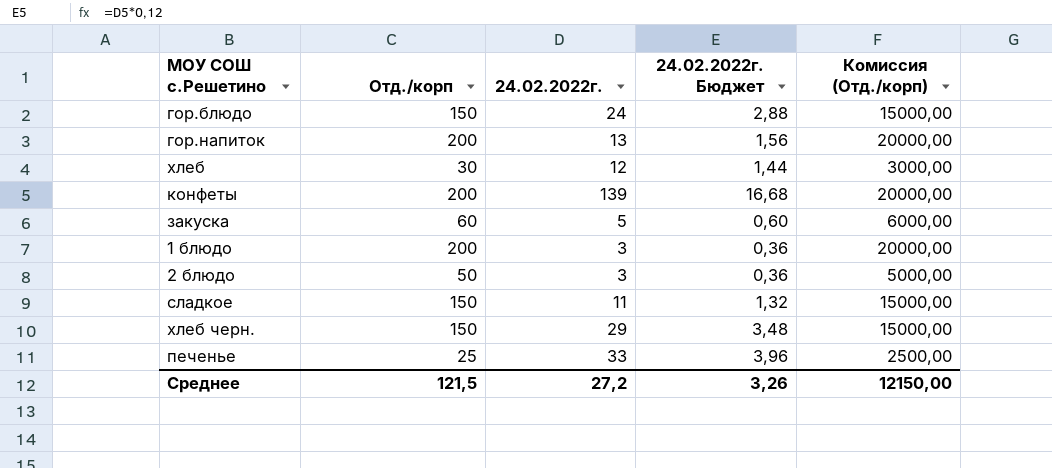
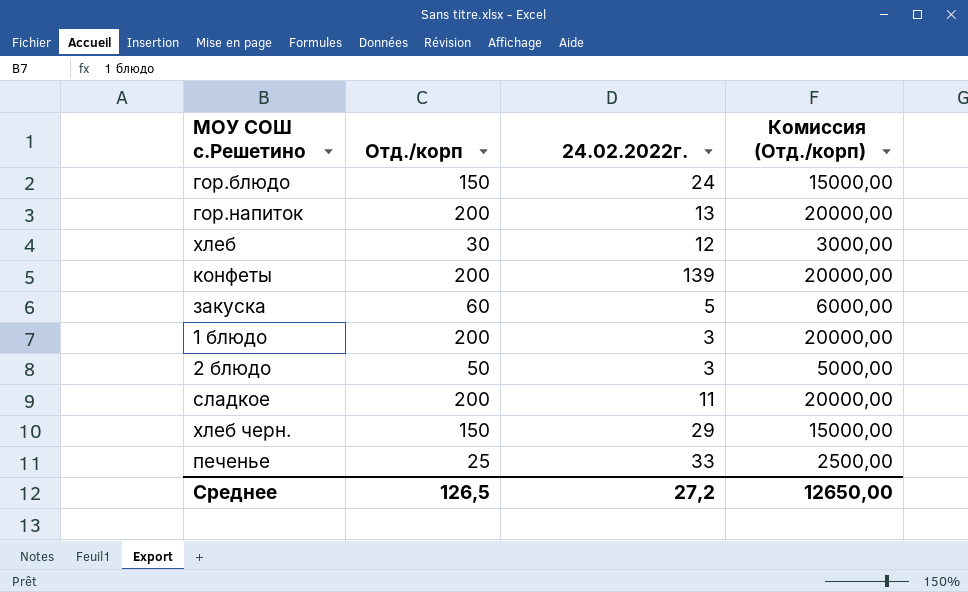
column 24.02.2022г. Бюджет | formula: [24.02.2022г.] * 0,12 -> none
сладкое | Отд./корп: 150 -> 200
сладкое | Комиссия (Отд./корп): 15000,00 -> 20000,00
Среднее | Отд./корп: 121,5 -> 126,5
Среднее | Комиссия (Отд./корп): 12150,00 -> 12650,00

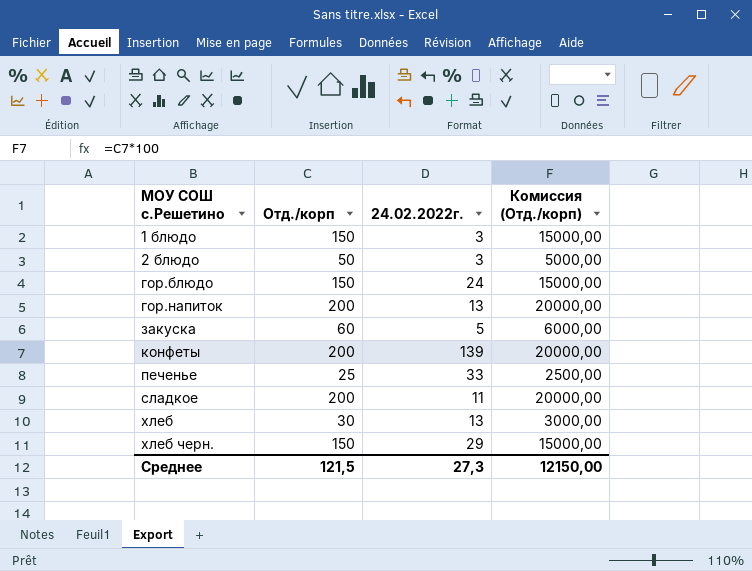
row order: none -> МОУ СОШ с.Решетино ascending
1 блюдо | Отд./корп: 200 -> 150
1 блюдо | Комиссия (Отд./корп): 20000,00 -> 15000,00
хлеб | 24.02.2022г.: 12 -> 13
Среднее | Отд./корп: 126,5 -> 121,5
Среднее | 24.02.2022г.: 27,2 -> 27,3
Среднее | Комиссия (Отд./корп): 12650,00 -> 12150,00

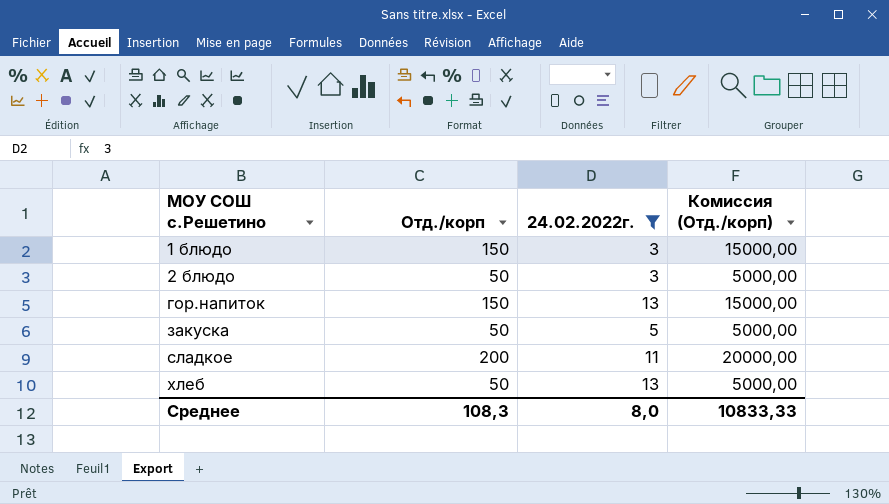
filter: none -> 24.02.2022г. <= 13
гор.напиток | Отд./корп: 200 -> 150
гор.напиток | Комиссия (Отд./корп): 20000,00 -> 15000,00
закуска | Отд./корп: 60 -> 50
закуска | Комиссия (Отд./корп): 6000,00 -> 5000,00
хлеб | Отд./корп: 30 -> 50
хлеб | Комиссия (Отд./корп): 3000,00 -> 5000,00
Среднее | Отд./корп: 121,5 -> 108,3
Среднее | 24.02.2022г.: 27,3 -> 8,0
Среднее | Комиссия (Отд./корп): 12150,00 -> 10833,33

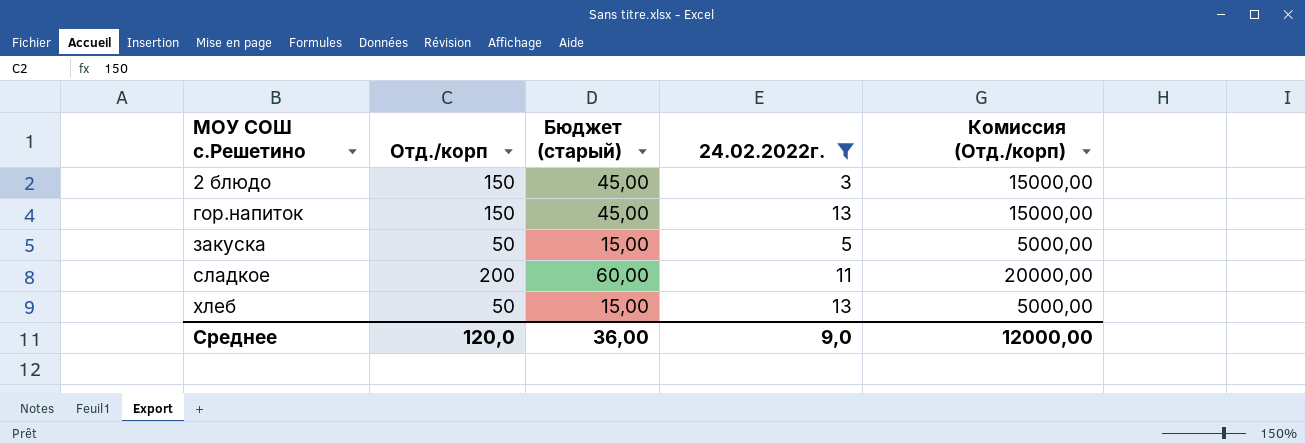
column Бюджет (старый) | formula: none -> [Отд./корп] * 0,3
row 1 блюдо: 150 | 3 | 15000,00 -> none
2 блюдо | Отд./корп: 50 -> 150
2 блюдо | Комиссия (Отд./корп): 5000,00 -> 15000,00
Среднее | Отд./корп: 108,3 -> 120,0
Среднее | 24.02.2022г.: 8,0 -> 9,0
Среднее | Комиссия (Отд./корп): 10833,33 -> 12000,00

